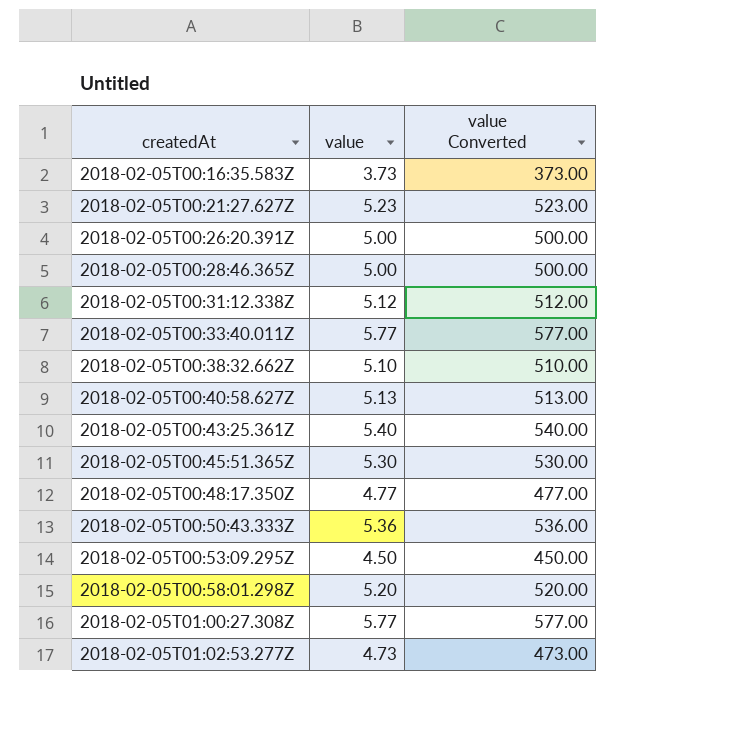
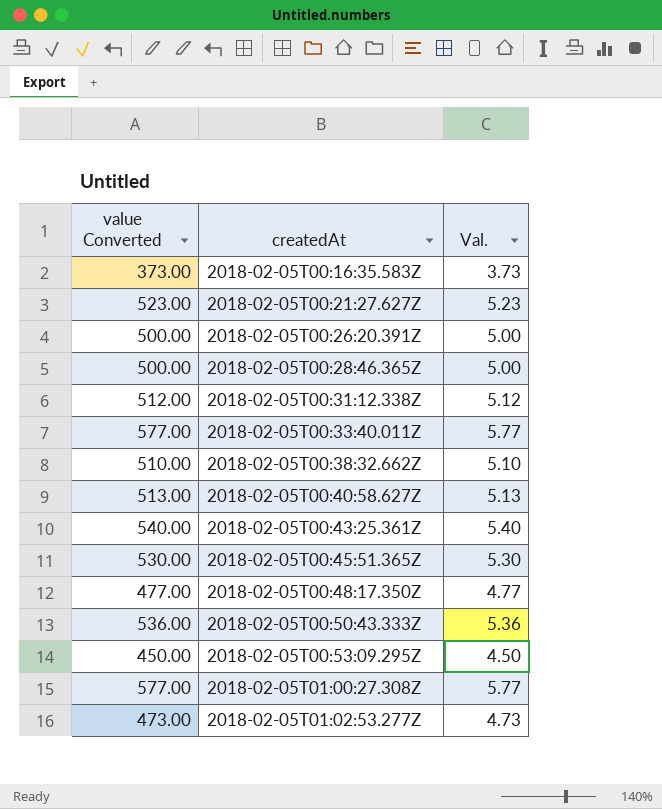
column value Converted | position: 3 -> 1
column name: value -> Val.
row 2018-02-05T00:58:01.298Z: 5.20 | 520.00 -> none

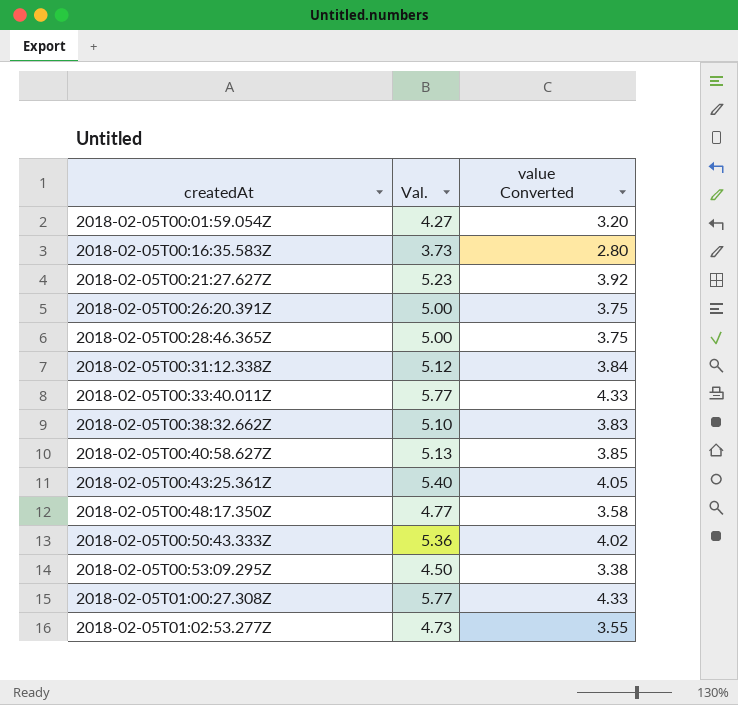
column value Converted | formula: [Val.] * 100 -> [Val.] * 0.75
column value Converted | position: 1 -> 3
row 2018-02-05T00:45:51.365Z: 530.00 | 5.30 -> none
row 2018-02-05T00:01:59.054Z: none -> 4.27 | 3.20

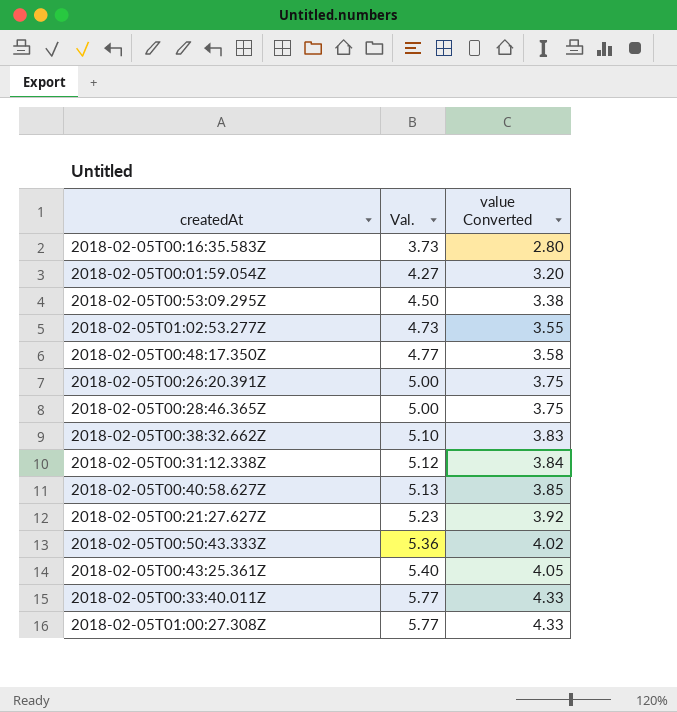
row order: createdAt ascending -> Val. ascending

